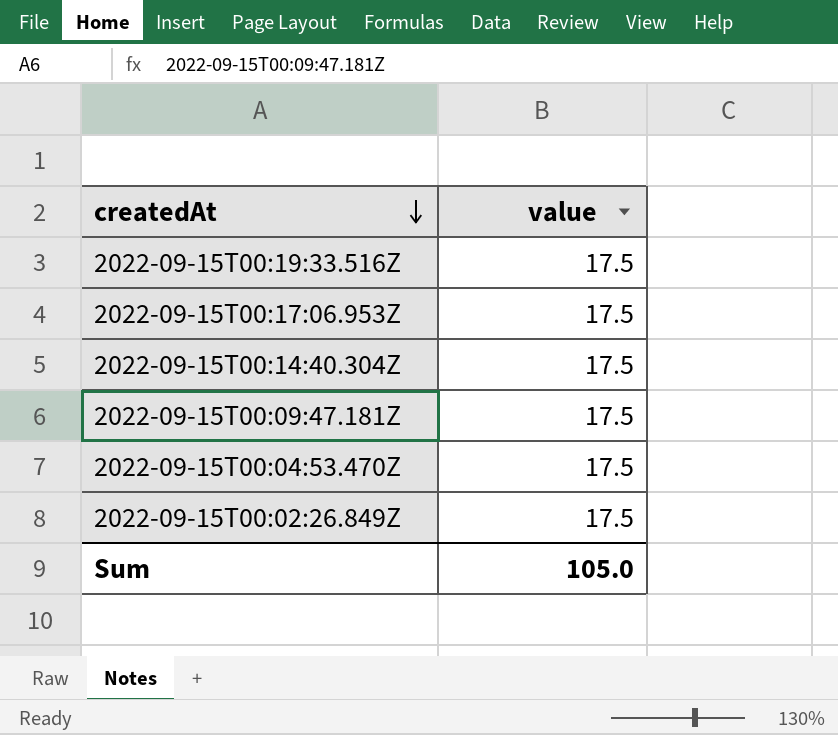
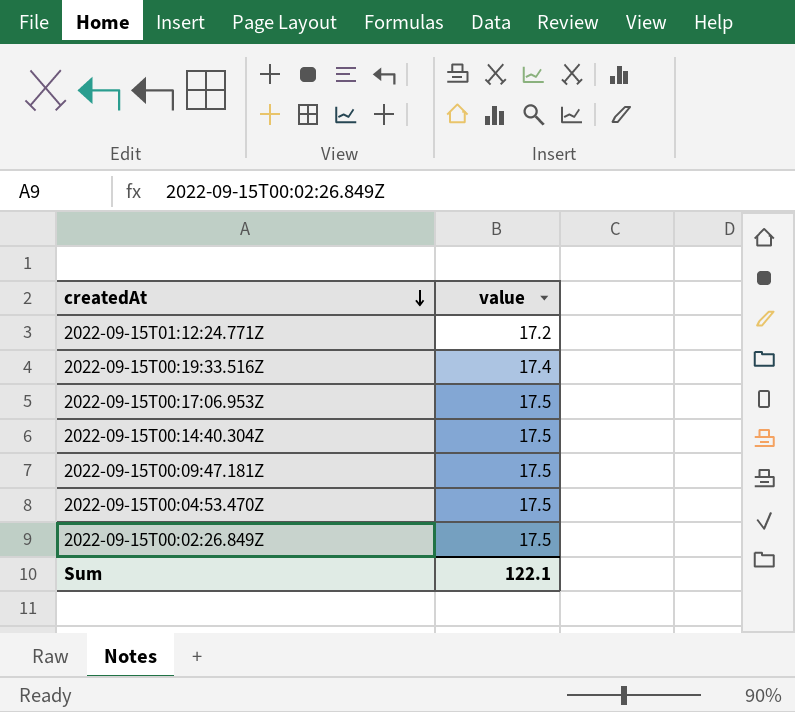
row 2022-09-15T01:12:24.771Z: none -> 17.2
2022-09-15T00:19:33.516Z | value: 17.5 -> 17.4
Sum | value: 105.0 -> 122.1

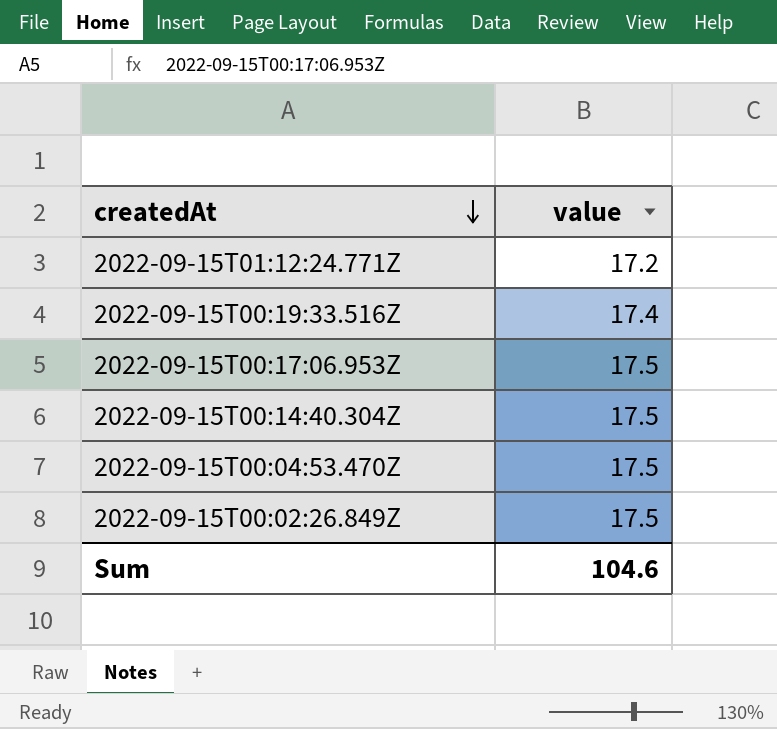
row 2022-09-15T00:09:47.181Z: 17.5 -> none
Sum | value: 122.1 -> 104.6

